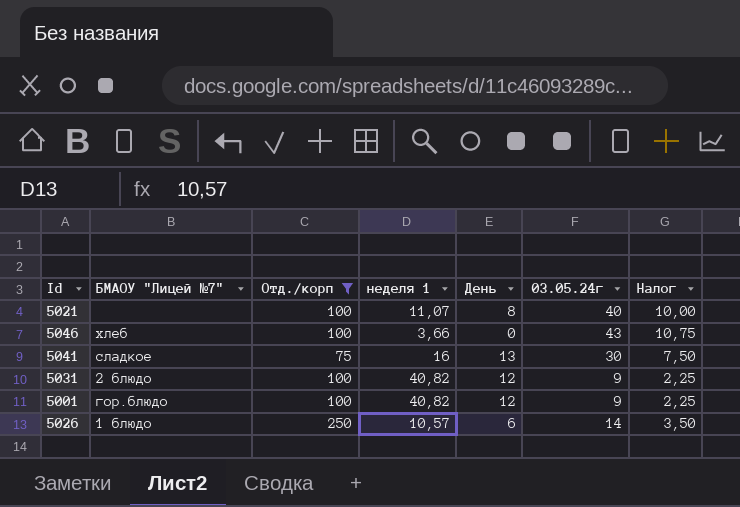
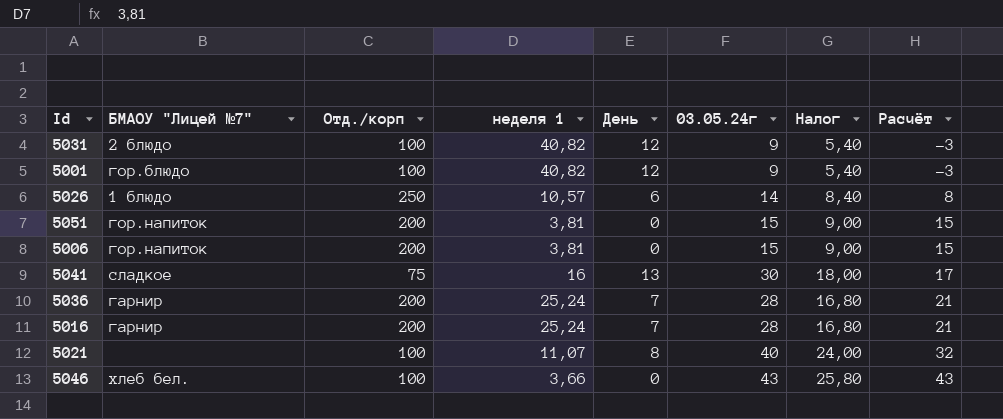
filter: Отд./корп != 200 -> none
row order: none -> Расчёт ascending
column Налог | formula: [03.05.24г] * 0,25 -> [03.05.24г] * 0,6
column Расчёт | formula: none -> [03.05.24г] - [День]
5046 | БМАОУ "Лицей №7": хлеб -> хлеб бел.

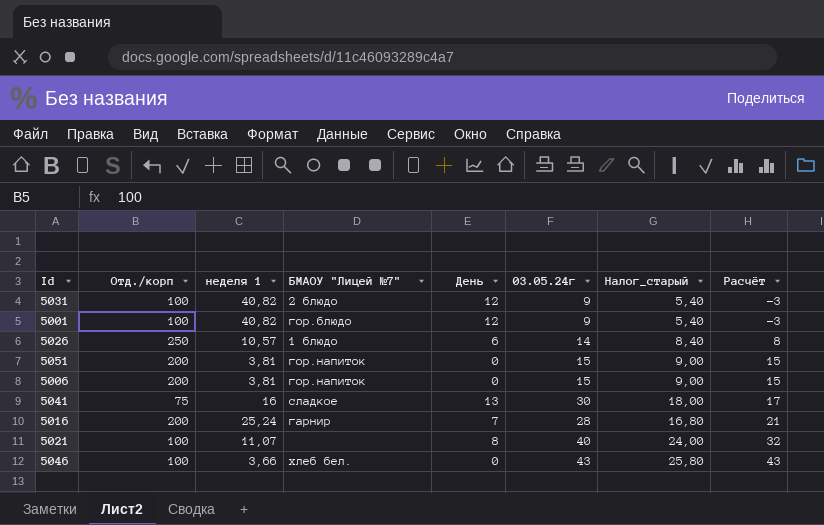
column БМАОУ "Лицей №7" | position: 2 -> 4
column name: Налог -> Налог_старый
row 5036: гарнир | 200 | 25,24 | 7 | 28 | 16,80 | 21 -> none

